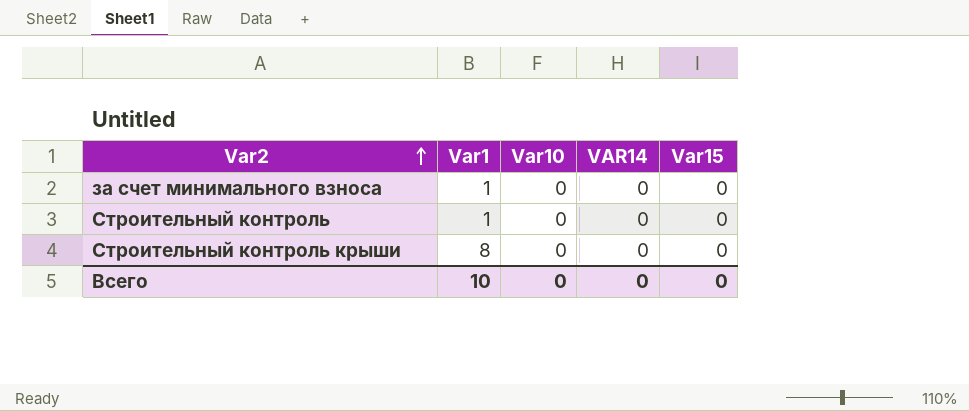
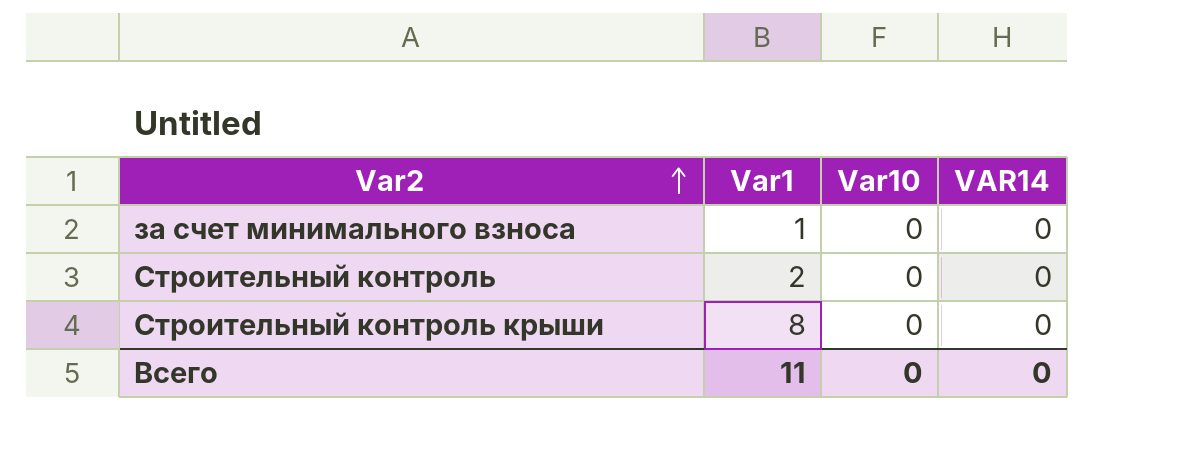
column Var15 | position: 5 -> none
Строительный контроль | Var1: 1 -> 2
Всего | Var1: 10 -> 11

